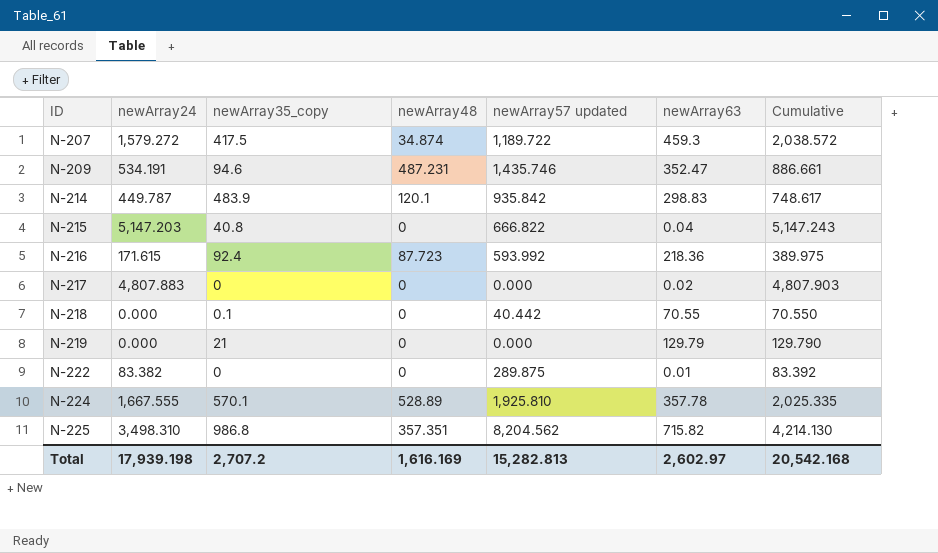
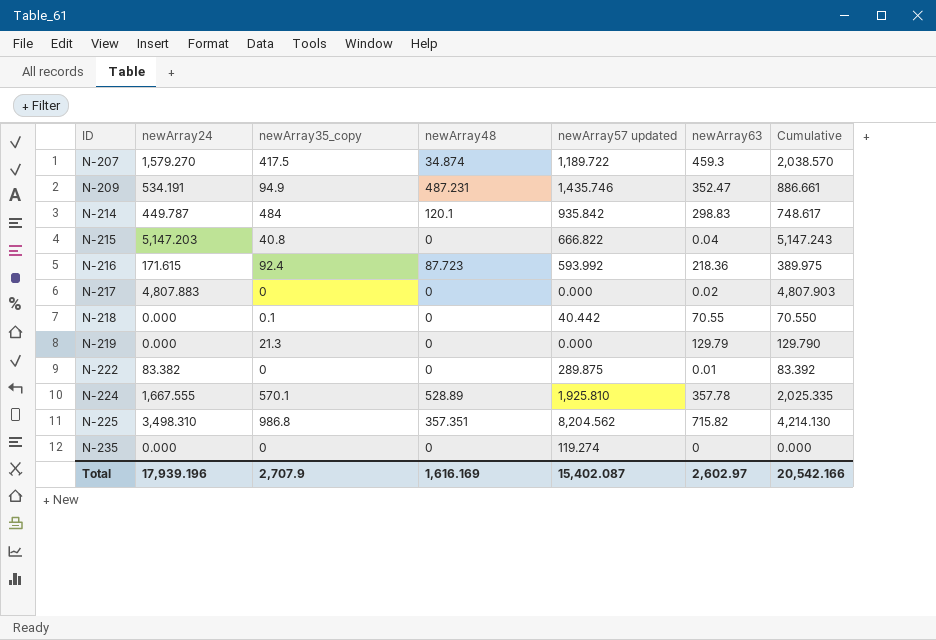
N-207 | newArray24: 1,579.272 -> 1,579.270
N-207 | Cumulative: 2,038.572 -> 2,038.570
N-209 | newArray35_copy: 94.6 -> 94.9
N-214 | newArray35_copy: 483.9 -> 484
N-219 | newArray35_copy: 21 -> 21.3
row N-235: none -> 0.000 | 0 | 0 | 119.274 | 0 | 0.000
Total | newArray24: 17,939.198 -> 17,939.196
Total | newArray35_copy: 2,707.2 -> 2,707.9
Total | newArray57 updated: 15,282.813 -> 15,402.087
Total | Cumulative: 20,542.168 -> 20,542.166

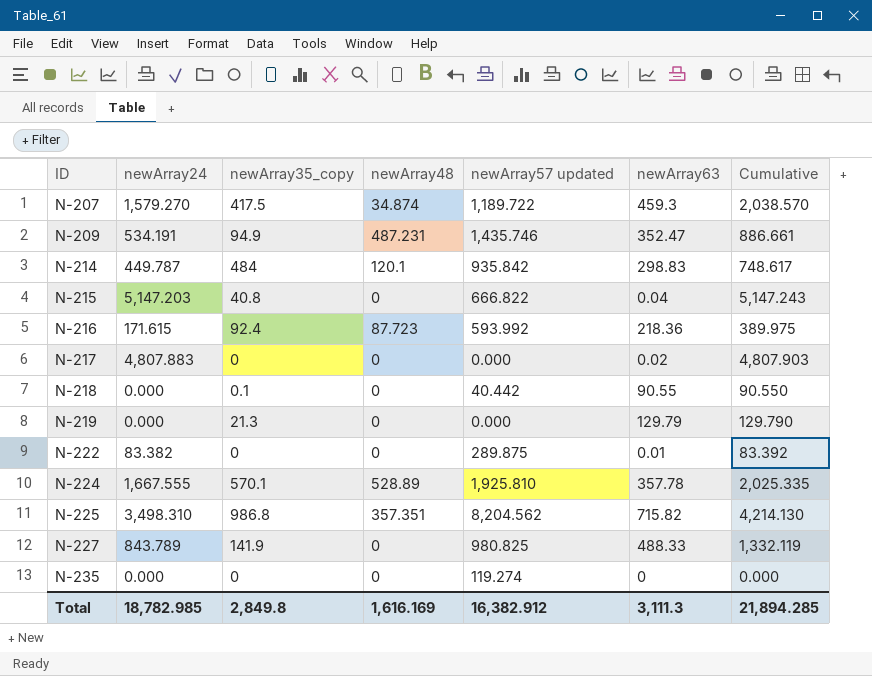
N-218 | newArray63: 70.55 -> 90.55
N-218 | Cumulative: 70.550 -> 90.550
row N-227: none -> 843.789 | 141.9 | 0 | 980.825 | 488.33 | 1,332.119
Total | newArray24: 17,939.196 -> 18,782.985
Total | newArray35_copy: 2,707.9 -> 2,849.8
Total | newArray57 updated: 15,402.087 -> 16,382.912
Total | newArray63: 2,602.97 -> 3,111.3
Total | Cumulative: 20,542.166 -> 21,894.285

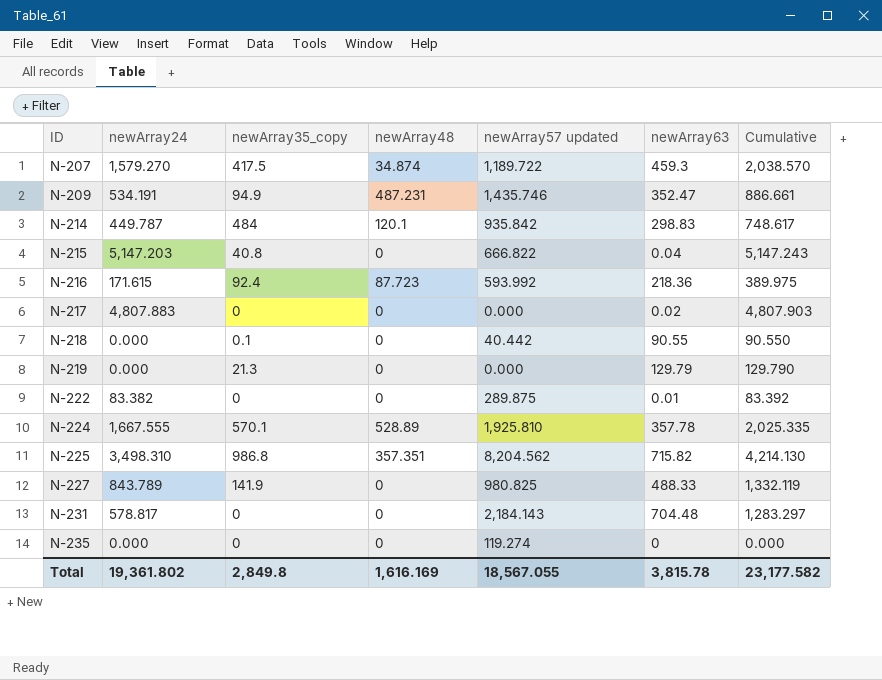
row N-231: none -> 578.817 | 0 | 0 | 2,184.143 | 704.48 | 1,283.297
Total | newArray24: 18,782.985 -> 19,361.802
Total | newArray57 updated: 16,382.912 -> 18,567.055
Total | newArray63: 3,111.3 -> 3,815.78
Total | Cumulative: 21,894.285 -> 23,177.582

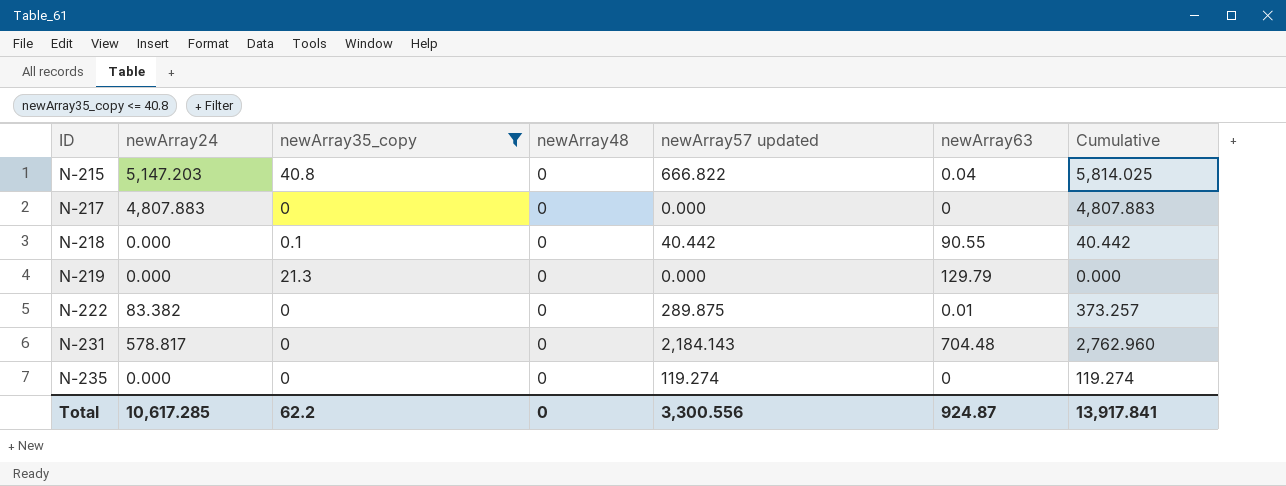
filter: none -> newArray35_copy <= 40.8
column Cumulative | formula: [newArray24] + [newArray63] -> [newArray24] + [newArray57 updated]
N-217 | newArray63: 0.02 -> 0
Total | newArray24: 19,361.802 -> 10,617.285
Total | newArray35_copy: 2,849.8 -> 62.2
Total | newArray48: 1,616.169 -> 0
Total | newArray57 updated: 18,567.055 -> 3,300.556
Total | newArray63: 3,815.78 -> 924.87
Total | Cumulative: 23,177.582 -> 13,917.841

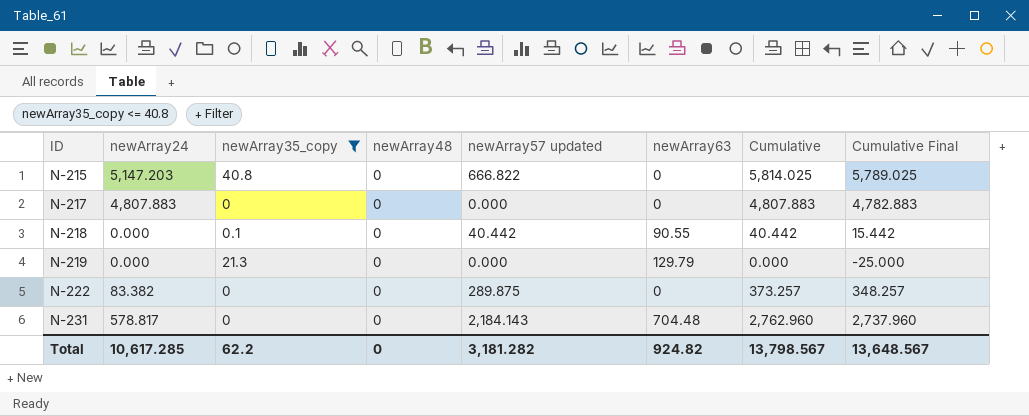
column Cumulative Final | formula: none -> [Cumulative] - 25
row N-235: 0.000 | 0 | 0 | 119.274 | 0 | 119.274 -> none
N-215 | newArray63: 0.04 -> 0
N-222 | newArray63: 0.01 -> 0
Total | newArray57 updated: 3,300.556 -> 3,181.282
Total | newArray63: 924.87 -> 924.82
Total | Cumulative: 13,917.841 -> 13,798.567

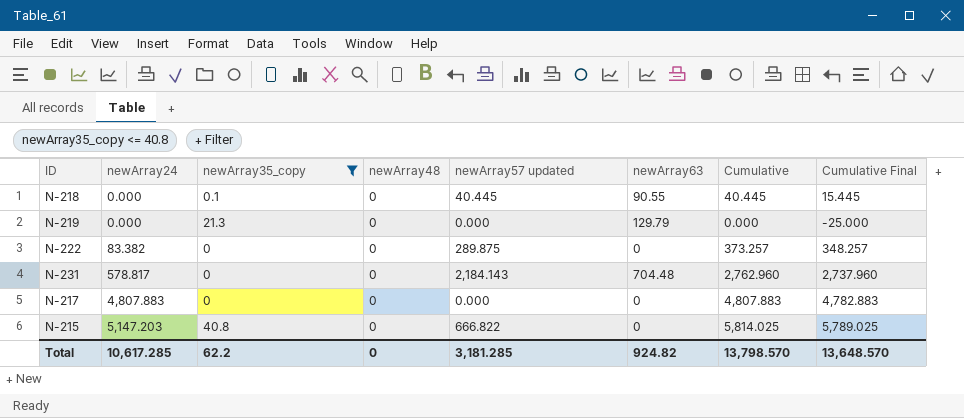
row order: ID ascending -> newArray24 ascending
N-218 | newArray57 updated: 40.442 -> 40.445
N-218 | Cumulative: 40.442 -> 40.445
N-218 | Cumulative Final: 15.442 -> 15.445
Total | newArray57 updated: 3,181.282 -> 3,181.285
Total | Cumulative: 13,798.567 -> 13,798.570
Total | Cumulative Final: 13,648.567 -> 13,648.570

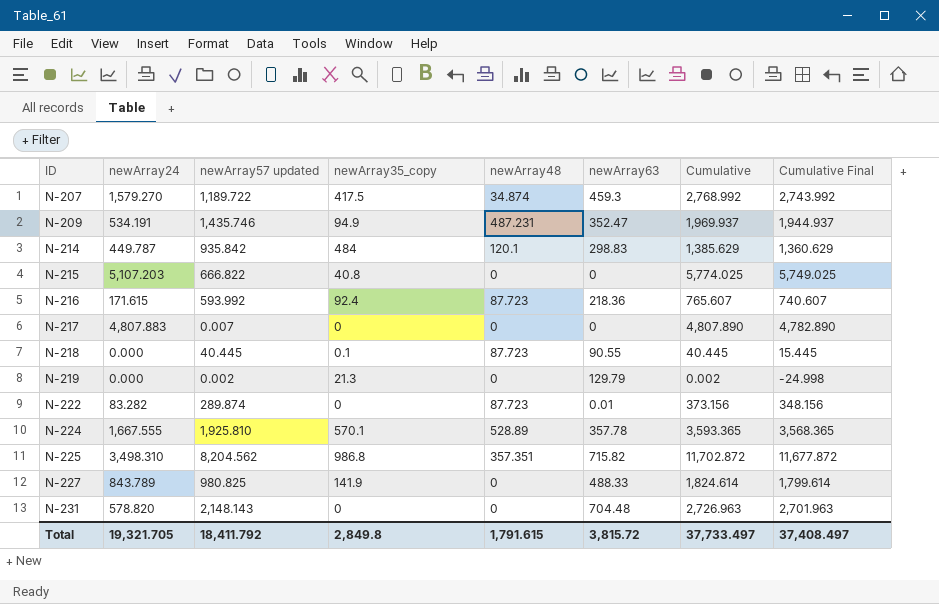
filter: newArray35_copy <= 40.8 -> none
row order: newArray24 ascending -> ID ascending
column newArray57 updated | position: 5 -> 3
N-215 | newArray24: 5,147.203 -> 5,107.203
N-215 | Cumulative: 5,814.025 -> 5,774.025
N-215 | Cumulative Final: 5,789.025 -> 5,749.025
N-217 | newArray57 updated: 0.000 -> 0.007
N-217 | Cumulative: 4,807.883 -> 4,807.890
N-217 | Cumulative Final: 4,782.883 -> 4,782.890
N-218 | newArray48: 0 -> 87.723
N-219 | newArray57 updated: 0.000 -> 0.002
N-219 | Cumulative: 0.000 -> 0.002
N-219 | Cumulative Final: -25.000 -> -24.998
N-222 | newArray24: 83.382 -> 83.282
N-222 | newArray57 updated: 289.875 -> 289.874
N-222 | newArray48: 0 -> 87.723
N-222 | newArray63: 0 -> 0.01
N-222 | Cumulative: 373.257 -> 373.156
N-222 | Cumulative Final: 348.257 -> 348.156
N-231 | newArray24: 578.817 -> 578.820
N-231 | newArray57 updated: 2,184.143 -> 2,148.143
N-231 | Cumulative: 2,762.960 -> 2,726.963
N-231 | Cumulative Final: 2,737.960 -> 2,701.963
Total | newArray24: 10,617.285 -> 19,321.705
Total | newArray57 updated: 3,181.285 -> 18,411.792
Total | newArray35_copy: 62.2 -> 2,849.8
Total | newArray48: 0 -> 1,791.615
Total | newArray63: 924.82 -> 3,815.72
Total | Cumulative: 13,798.570 -> 37,733.497
Total | Cumulative Final: 13,648.570 -> 37,408.497

